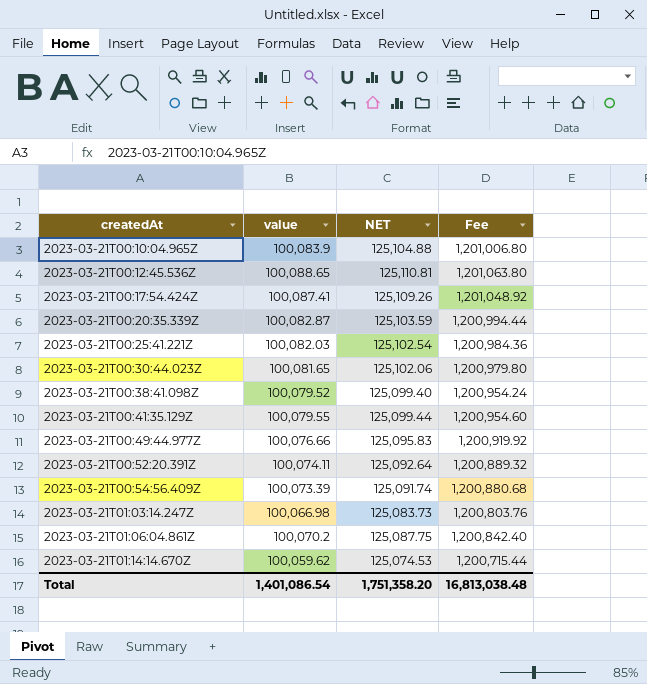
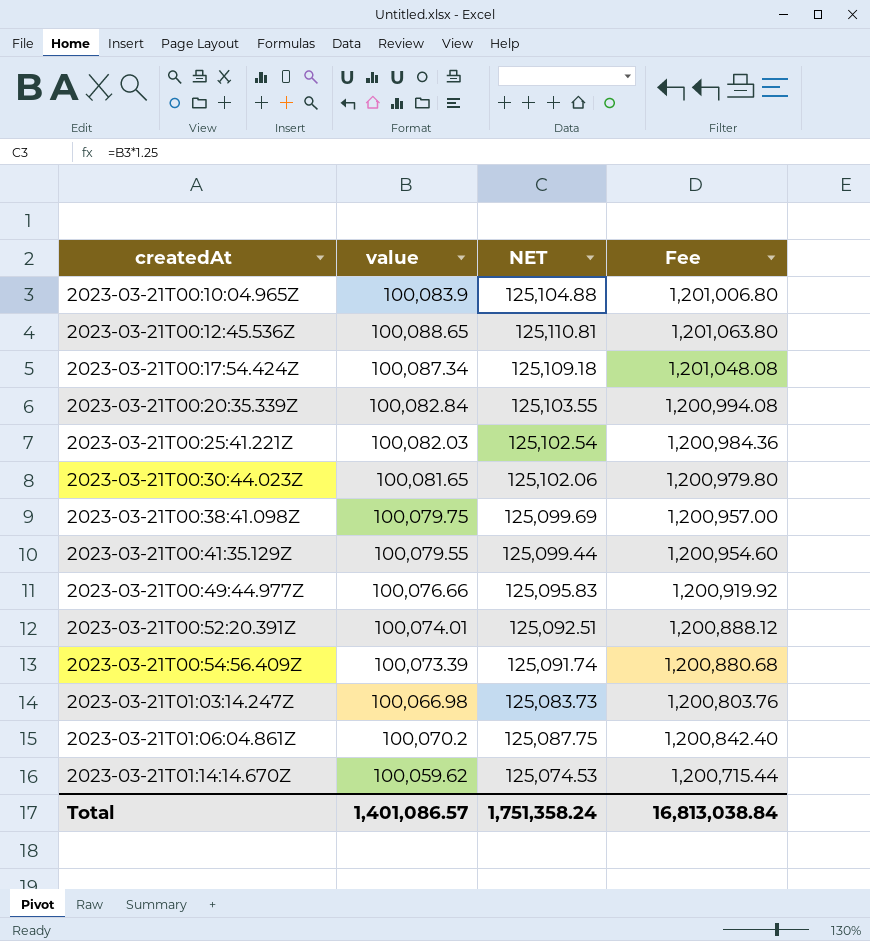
2023-03-21T00:17:54.424Z | value: 100,087.41 -> 100,087.34
2023-03-21T00:17:54.424Z | NET: 125,109.26 -> 125,109.18
2023-03-21T00:17:54.424Z | Fee: 1,201,048.92 -> 1,201,048.08
2023-03-21T00:20:35.339Z | value: 100,082.87 -> 100,082.84
2023-03-21T00:20:35.339Z | NET: 125,103.59 -> 125,103.55
2023-03-21T00:20:35.339Z | Fee: 1,200,994.44 -> 1,200,994.08
2023-03-21T00:38:41.098Z | value: 100,079.52 -> 100,079.75
2023-03-21T00:38:41.098Z | NET: 125,099.40 -> 125,099.69
2023-03-21T00:38:41.098Z | Fee: 1,200,954.24 -> 1,200,957.00
2023-03-21T00:52:20.391Z | value: 100,074.11 -> 100,074.01
2023-03-21T00:52:20.391Z | NET: 125,092.64 -> 125,092.51
2023-03-21T00:52:20.391Z | Fee: 1,200,889.32 -> 1,200,888.12
Total | value: 1,401,086.54 -> 1,401,086.57
Total | NET: 1,751,358.20 -> 1,751,358.24
Total | Fee: 16,813,038.48 -> 16,813,038.84

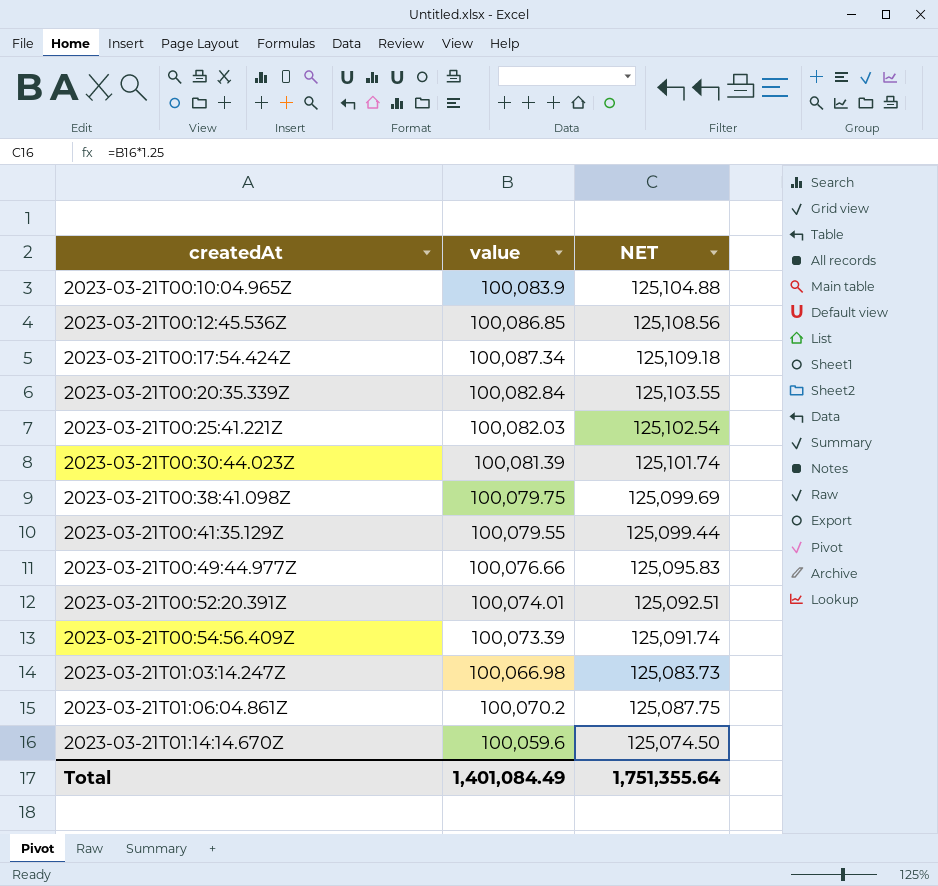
column Fee | formula: [value] * 12 -> none
2023-03-21T00:12:45.536Z | value: 100,088.65 -> 100,086.85
2023-03-21T00:12:45.536Z | NET: 125,110.81 -> 125,108.56
2023-03-21T00:30:44.023Z | value: 100,081.65 -> 100,081.39
2023-03-21T00:30:44.023Z | NET: 125,102.06 -> 125,101.74
2023-03-21T01:14:14.670Z | value: 100,059.62 -> 100,059.6
2023-03-21T01:14:14.670Z | NET: 125,074.53 -> 125,074.50
Total | value: 1,401,086.57 -> 1,401,084.49
Total | NET: 1,751,358.24 -> 1,751,355.64

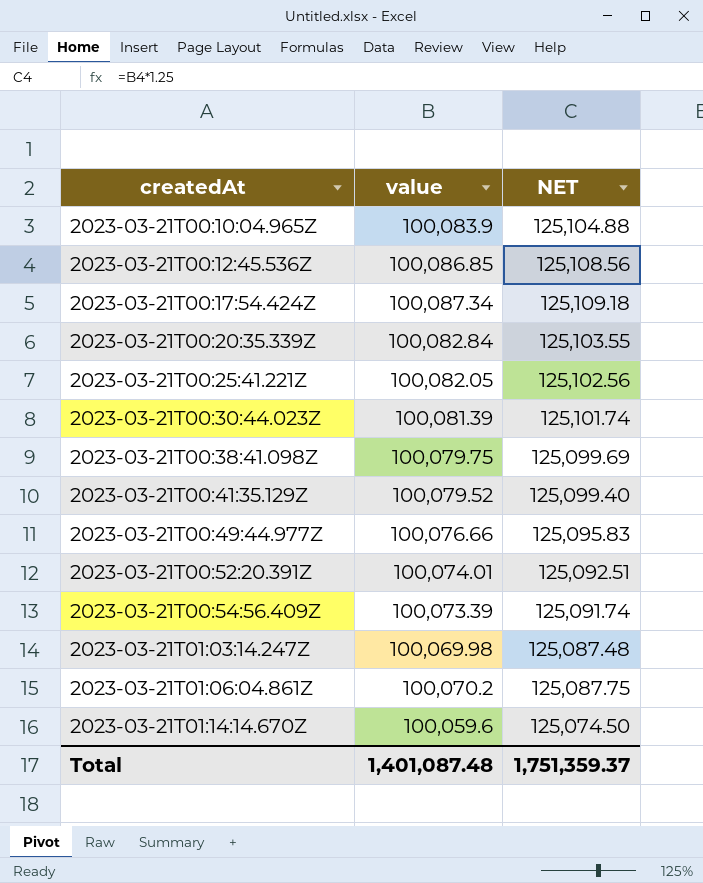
2023-03-21T00:25:41.221Z | value: 100,082.03 -> 100,082.05
2023-03-21T00:25:41.221Z | NET: 125,102.54 -> 125,102.56
2023-03-21T00:41:35.129Z | value: 100,079.55 -> 100,079.52
2023-03-21T00:41:35.129Z | NET: 125,099.44 -> 125,099.40
2023-03-21T01:03:14.247Z | value: 100,066.98 -> 100,069.98
2023-03-21T01:03:14.247Z | NET: 125,083.73 -> 125,087.48
Total | value: 1,401,084.49 -> 1,401,087.48
Total | NET: 1,751,355.64 -> 1,751,359.37

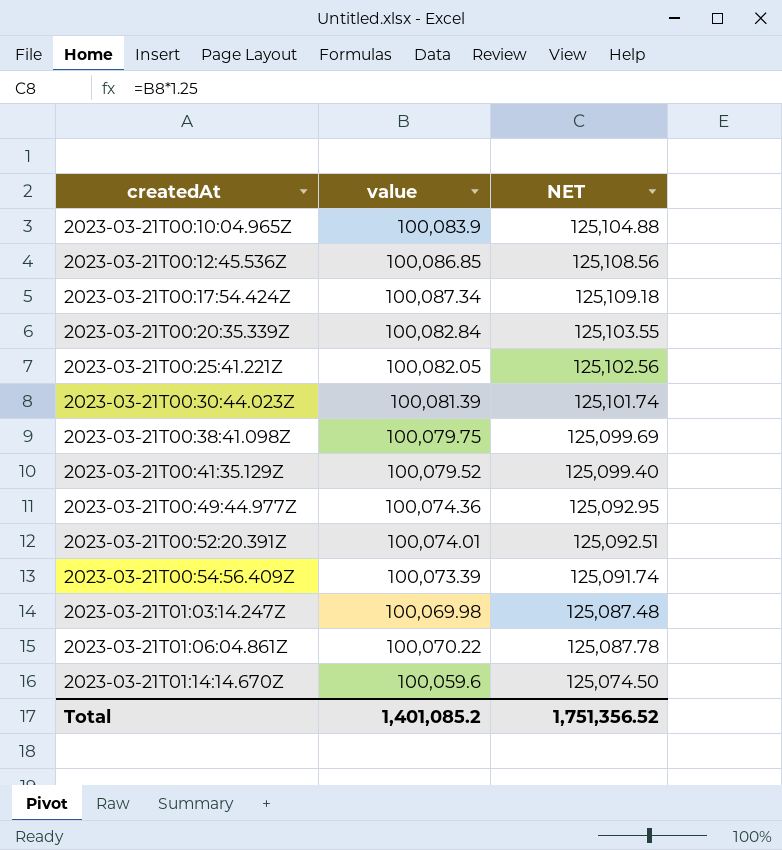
2023-03-21T00:49:44.977Z | value: 100,076.66 -> 100,074.36
2023-03-21T00:49:44.977Z | NET: 125,095.83 -> 125,092.95
2023-03-21T01:06:04.861Z | value: 100,070.2 -> 100,070.22
2023-03-21T01:06:04.861Z | NET: 125,087.75 -> 125,087.78
Total | value: 1,401,087.48 -> 1,401,085.2
Total | NET: 1,751,359.37 -> 1,751,356.52

